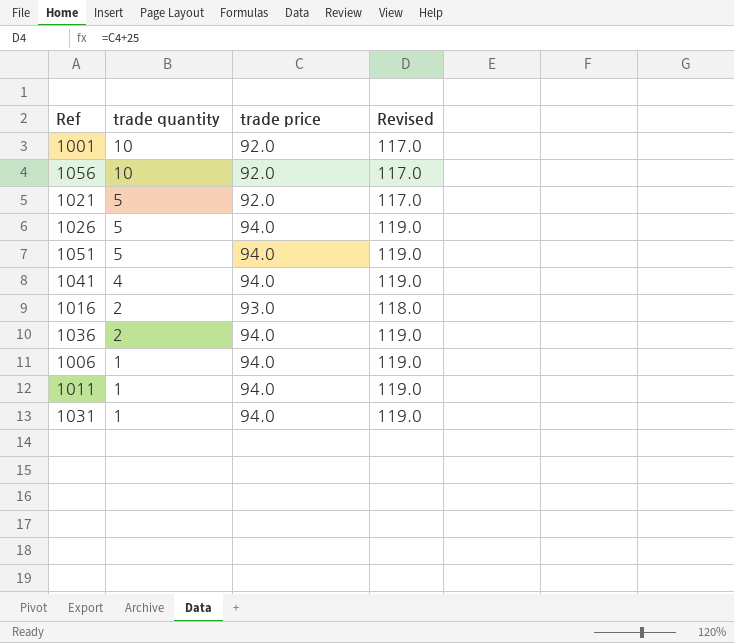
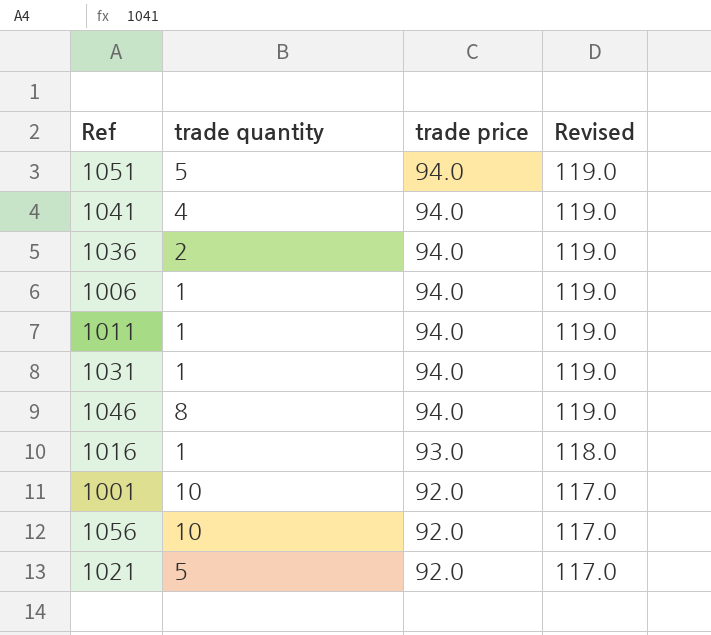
row order: trade quantity descending -> trade price descending
row 1026: 5 | 94.0 | 119.0 -> none
row 1046: none -> 8 | 94.0 | 119.0
1016 | trade quantity: 2 -> 1

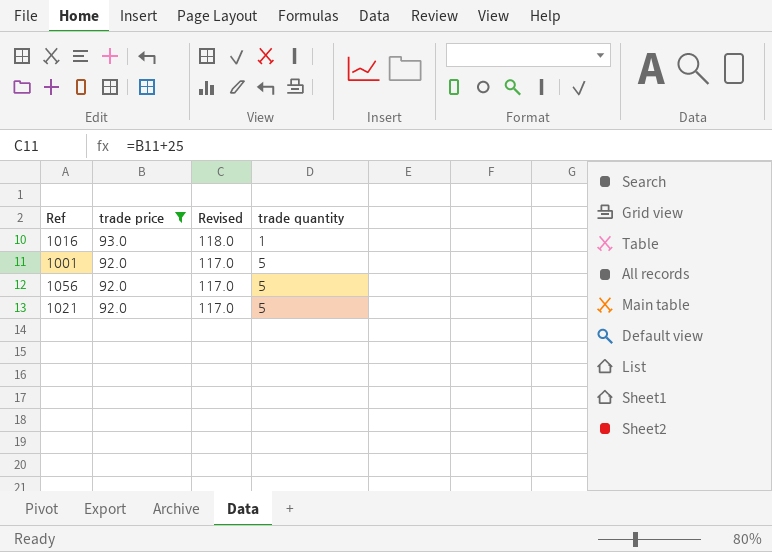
filter: none -> trade price != 94.0
column trade quantity | position: 2 -> 4
1001 | trade quantity: 10 -> 5
1056 | trade quantity: 10 -> 5

